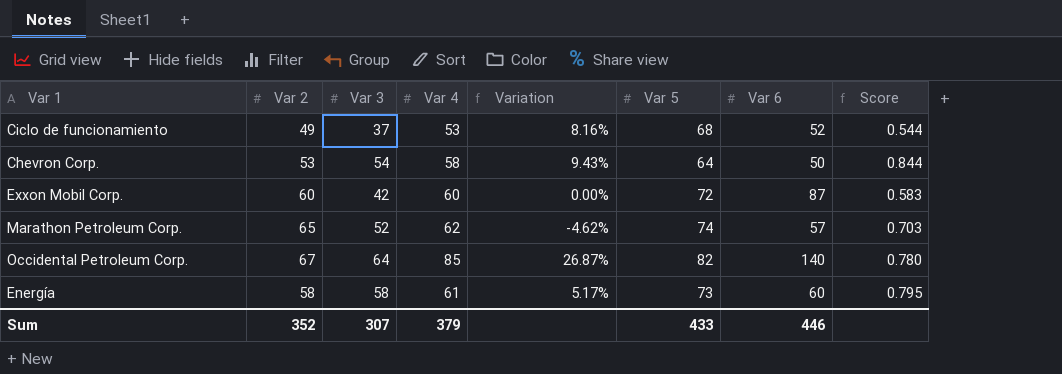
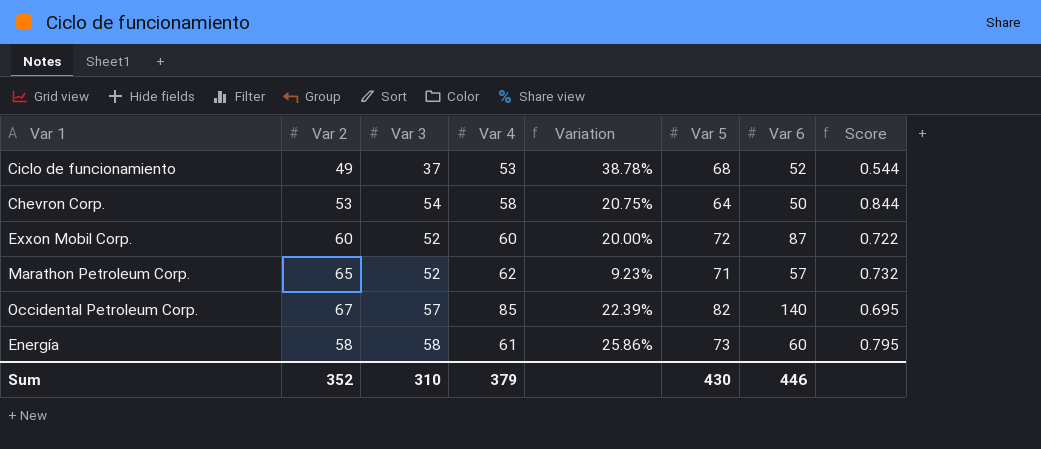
column Variation | formula: ([Var 4] - [Var 2]) / [Var 2] -> ([Var 5] - [Var 2]) / [Var 2]
Exxon Mobil Corp. | Var 3: 42 -> 52
Exxon Mobil Corp. | Score: 0.583 -> 0.722
Marathon Petroleum Corp. | Var 5: 74 -> 71
Marathon Petroleum Corp. | Score: 0.703 -> 0.732
Occidental Petroleum Corp. | Var 3: 64 -> 57
Occidental Petroleum Corp. | Score: 0.780 -> 0.695
Sum | Var 3: 307 -> 310
Sum | Var 5: 433 -> 430

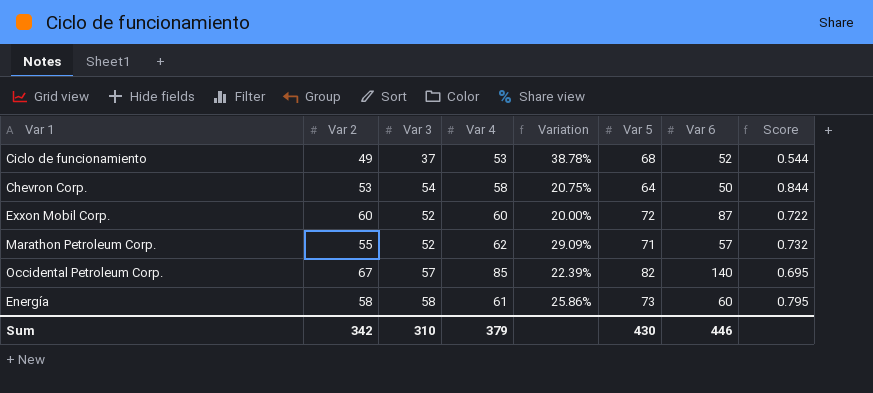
Marathon Petroleum Corp. | Var 2: 65 -> 55
Marathon Petroleum Corp. | Variation: 9.23% -> 29.09%
Sum | Var 2: 352 -> 342

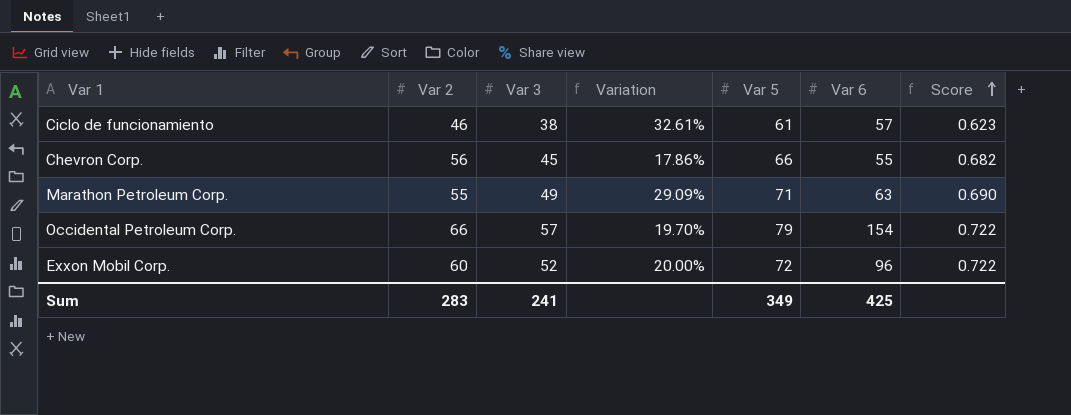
row order: none -> Score ascending
column Var 4 | position: 4 -> none
row Energía: 58 | 58 | 61 | 25.86% | 73 | 60 | 0.795 -> none
Ciclo de funcionamiento | Var 2: 49 -> 46
Ciclo de funcionamiento | Var 3: 37 -> 38
Ciclo de funcionamiento | Variation: 38.78% -> 32.61%
Ciclo de funcionamiento | Var 5: 68 -> 61
Ciclo de funcionamiento | Var 6: 52 -> 57
Ciclo de funcionamiento | Score: 0.544 -> 0.623
Chevron Corp. | Var 2: 53 -> 56
Chevron Corp. | Var 3: 54 -> 45
Chevron Corp. | Variation: 20.75% -> 17.86%
Chevron Corp. | Var 5: 64 -> 66
Chevron Corp. | Var 6: 50 -> 55
Chevron Corp. | Score: 0.844 -> 0.682
Marathon Petroleum Corp. | Var 3: 52 -> 49
Marathon Petroleum Corp. | Var 6: 57 -> 63
Marathon Petroleum Corp. | Score: 0.732 -> 0.690
Occidental Petroleum Corp. | Var 2: 67 -> 66
Occidental Petroleum Corp. | Variation: 22.39% -> 19.70%
Occidental Petroleum Corp. | Var 5: 82 -> 79
Occidental Petroleum Corp. | Var 6: 140 -> 154
Occidental Petroleum Corp. | Score: 0.695 -> 0.722
Exxon Mobil Corp. | Var 6: 87 -> 96
Sum | Var 2: 342 -> 283
Sum | Var 3: 310 -> 241
Sum | Var 5: 430 -> 349
Sum | Var 6: 446 -> 425

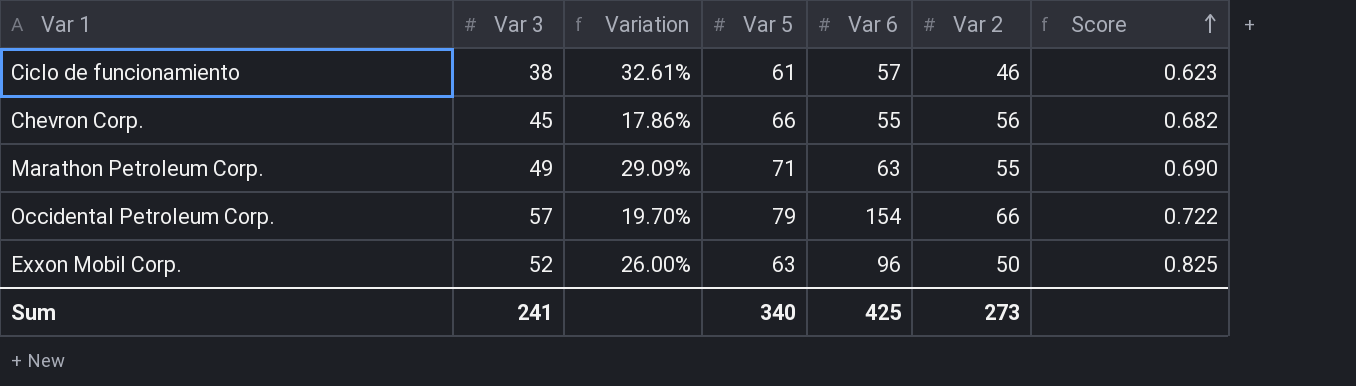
column Var 2 | position: 2 -> 6
Exxon Mobil Corp. | Variation: 20.00% -> 26.00%
Exxon Mobil Corp. | Var 5: 72 -> 63
Exxon Mobil Corp. | Var 2: 60 -> 50
Exxon Mobil Corp. | Score: 0.722 -> 0.825
Sum | Var 5: 349 -> 340
Sum | Var 2: 283 -> 273

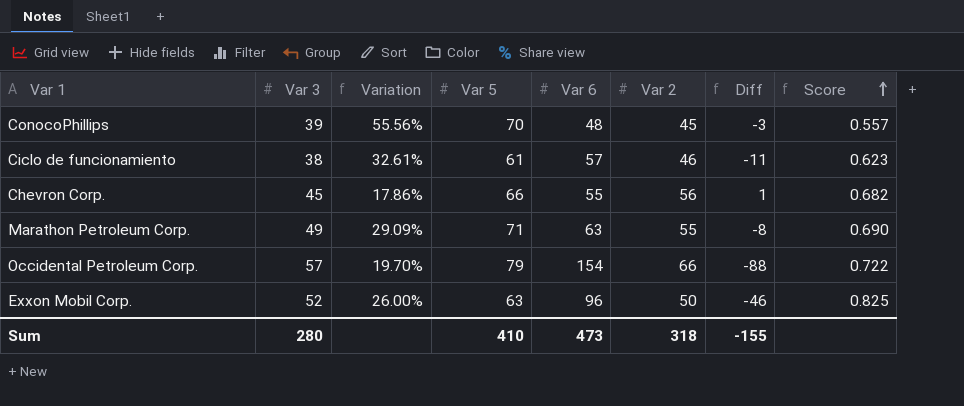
column Diff | formula: none -> [Var 2] - [Var 6]
row ConocoPhillips: none -> 39 | 55.56% | 70 | 48 | 45 | -3 | 0.557
Sum | Var 3: 241 -> 280
Sum | Var 5: 340 -> 410
Sum | Var 6: 425 -> 473
Sum | Var 2: 273 -> 318

